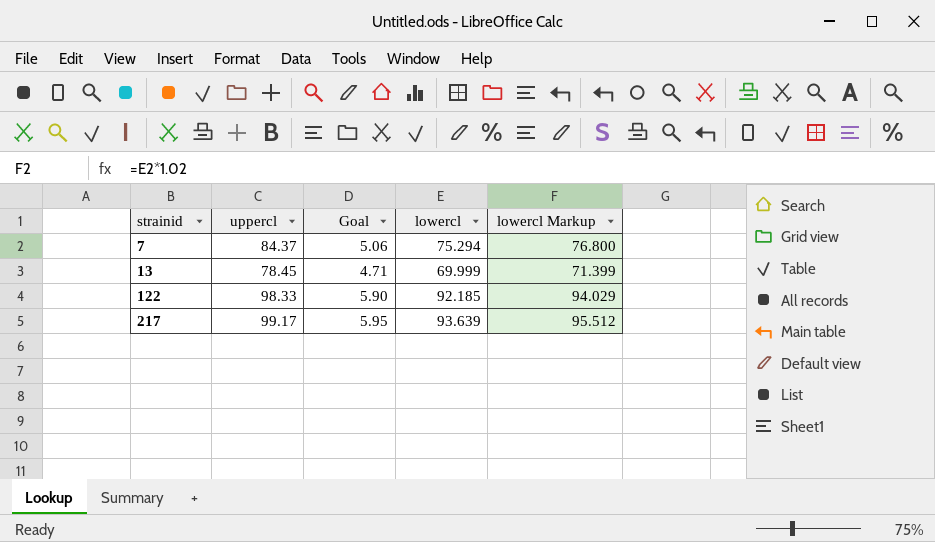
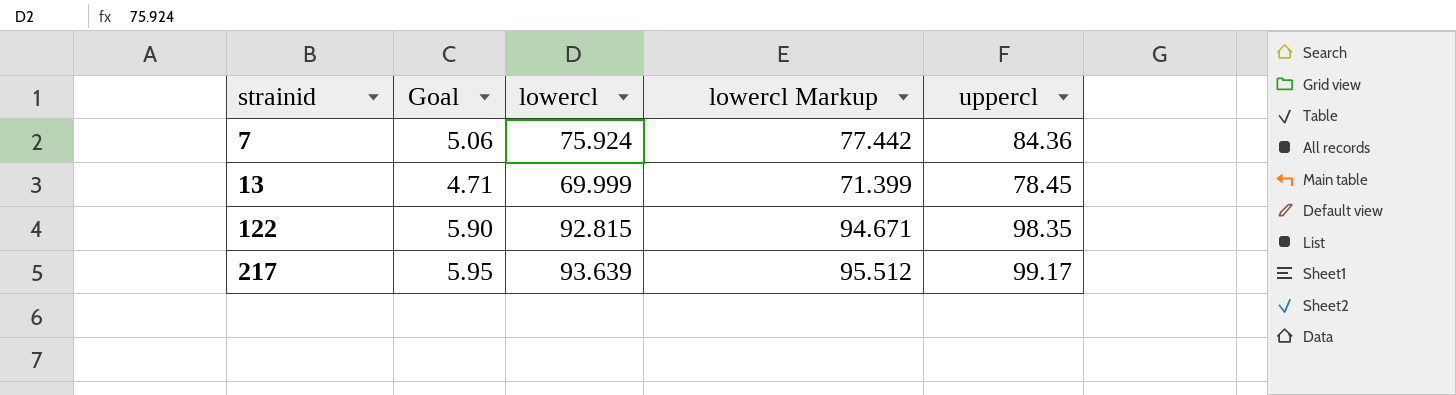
column uppercl | position: 2 -> 5
7 | lowercl: 75.294 -> 75.924
7 | lowercl Markup: 76.800 -> 77.442
7 | uppercl: 84.37 -> 84.36
122 | lowercl: 92.185 -> 92.815
122 | lowercl Markup: 94.029 -> 94.671
122 | uppercl: 98.33 -> 98.35

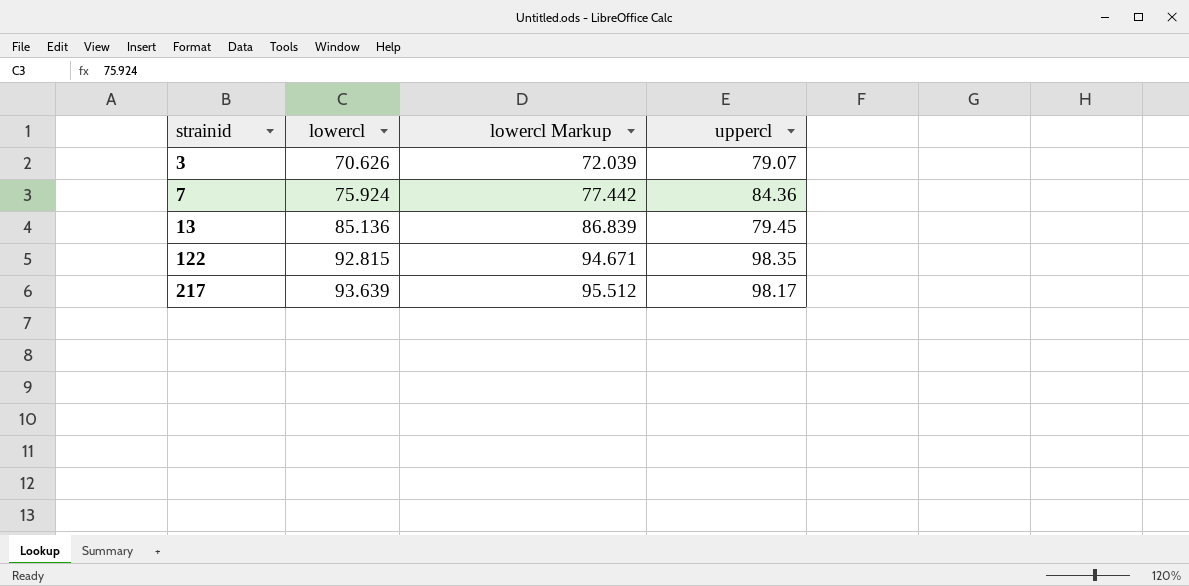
column Goal | formula: [uppercl] * 0.06 -> none
row 3: none -> 70.626 | 72.039 | 79.07
13 | lowercl: 69.999 -> 85.136
13 | lowercl Markup: 71.399 -> 86.839
13 | uppercl: 78.45 -> 79.45
217 | uppercl: 99.17 -> 98.17

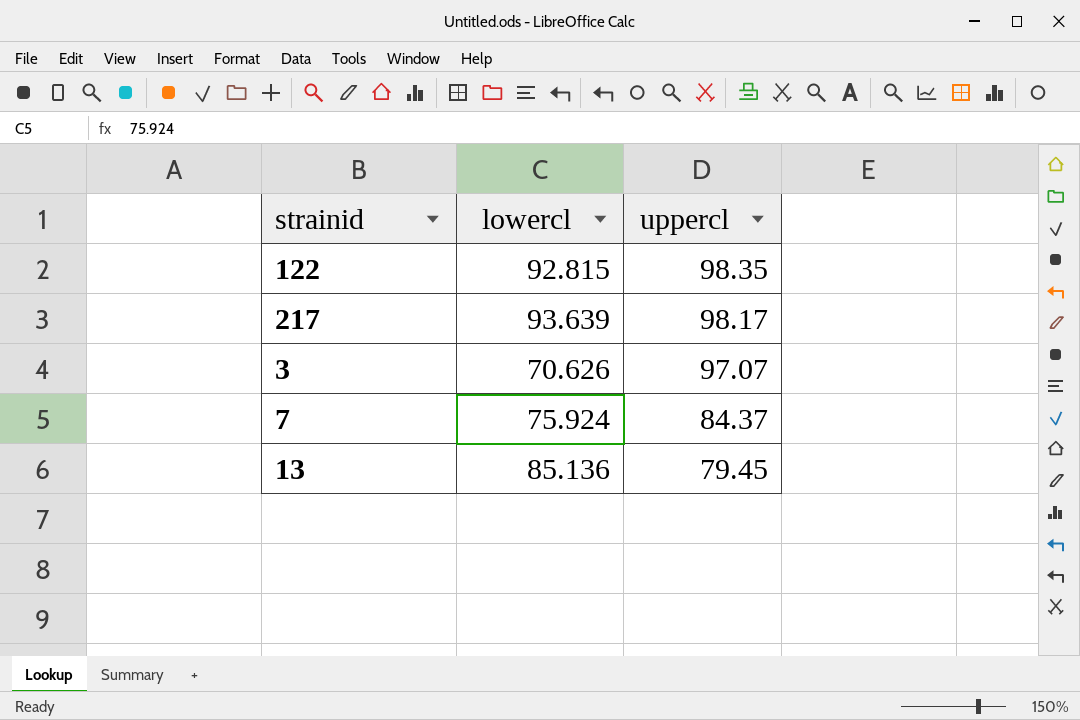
row order: strainid ascending -> uppercl descending
column lowercl Markup | formula: [lowercl] * 1.02 -> none
3 | uppercl: 79.07 -> 97.07
7 | uppercl: 84.36 -> 84.37

